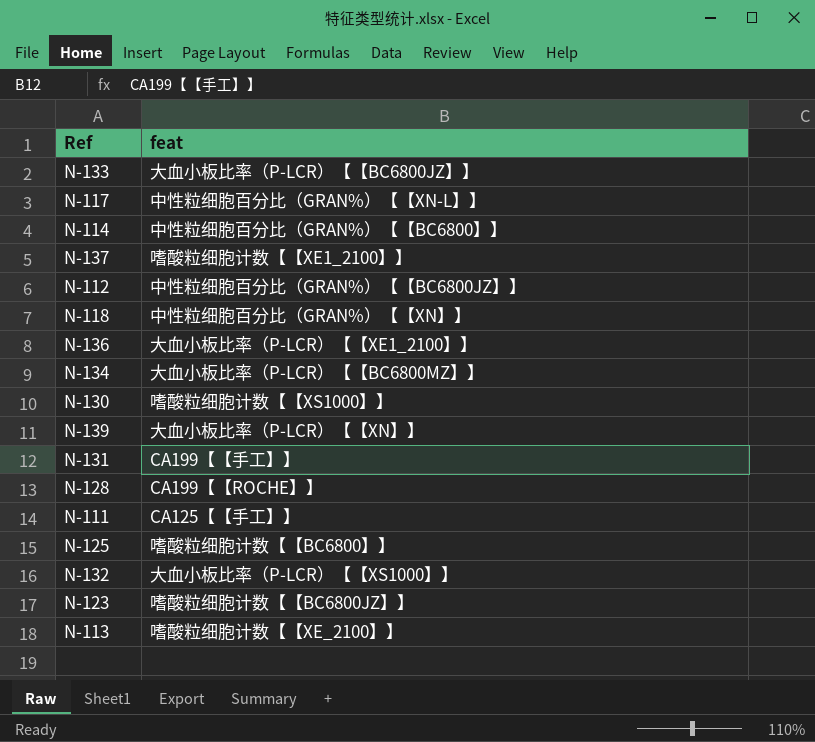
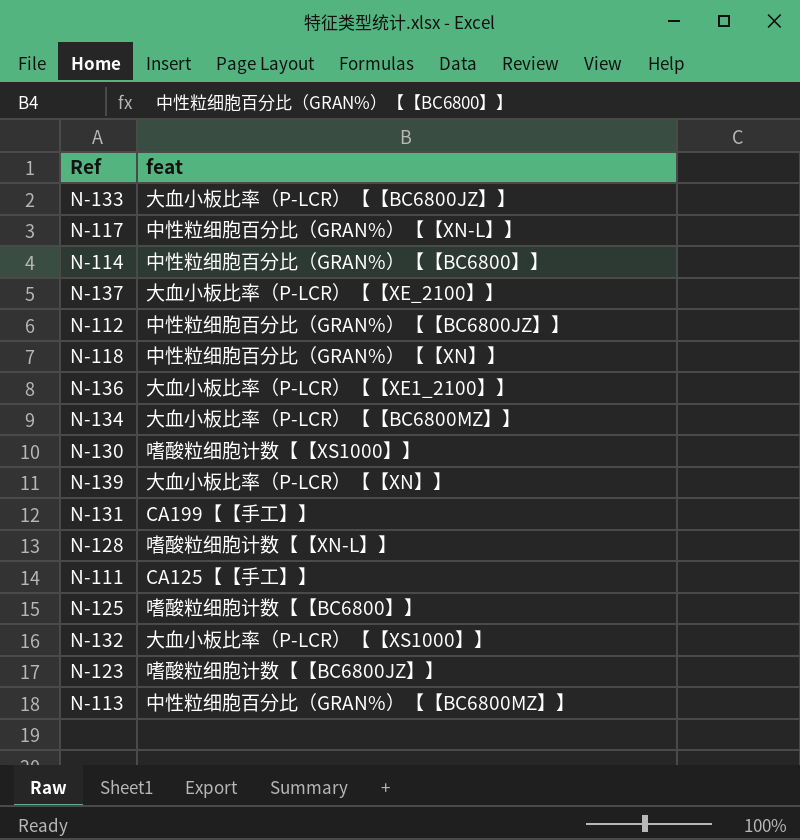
N-137 | feat: 嗜酸粒细胞计数【【XE1_2100】】 -> 大血小板比率（P-LCR）【【XE_2100】】
N-128 | feat: CA199【【ROCHE】】 -> 嗜酸粒细胞计数【【XN-L】】
N-113 | feat: 嗜酸粒细胞计数【【XE_2100】】 -> 中性粒细胞百分比（GRAN%）【【BC6800MZ】】

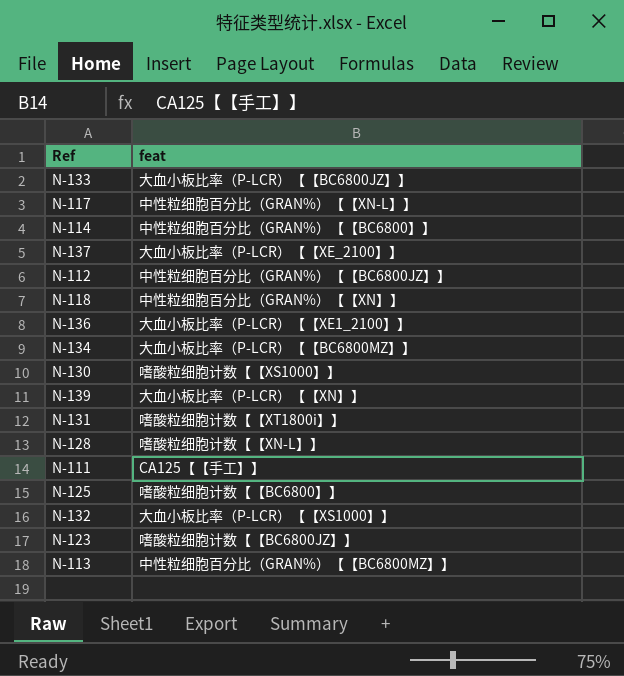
N-131 | feat: CA199【【手工】】 -> 嗜酸粒细胞计数【【XT1800i】】

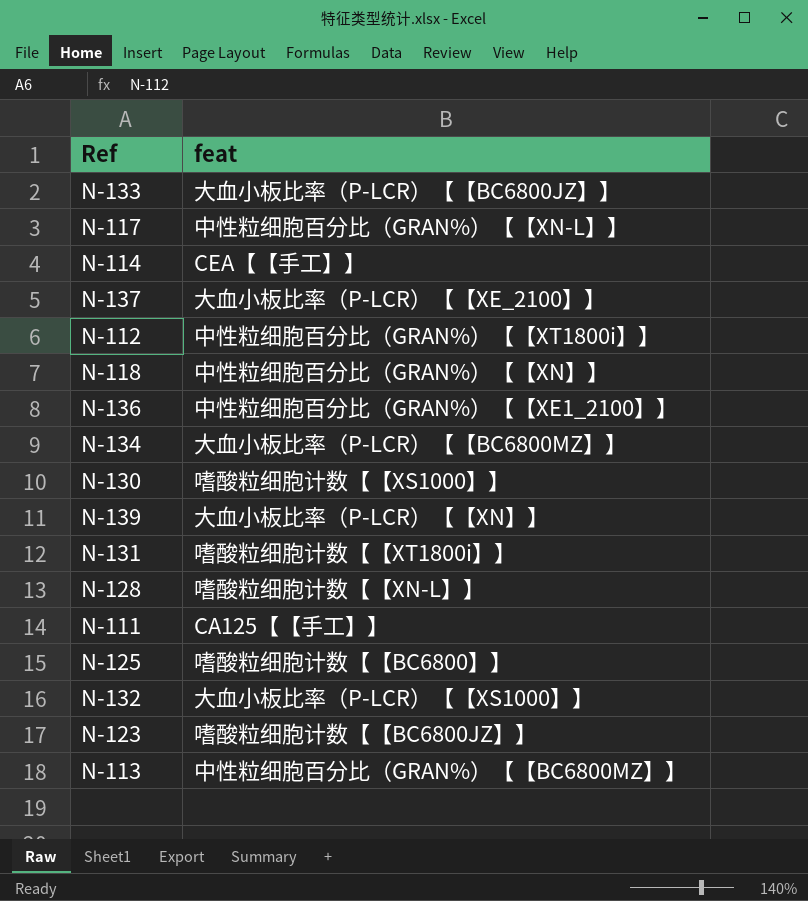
N-114 | feat: 中性粒细胞百分比（GRAN%）【【BC6800】】 -> CEA【【手工】】
N-112 | feat: 中性粒细胞百分比（GRAN%）【【BC6800JZ】】 -> 中性粒细胞百分比（GRAN%）【【XT1800i】】
N-136 | feat: 大血小板比率（P-LCR）【【XE1_2100】】 -> 中性粒细胞百分比（GRAN%）【【XE1_2100】】

